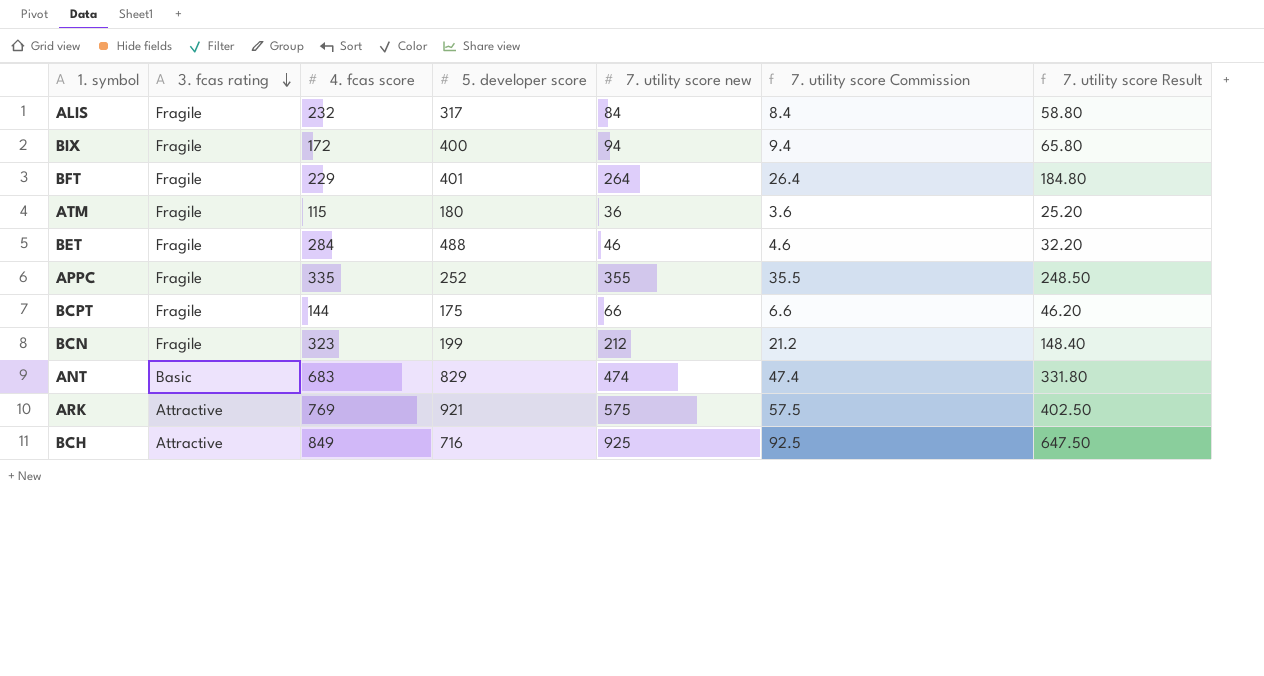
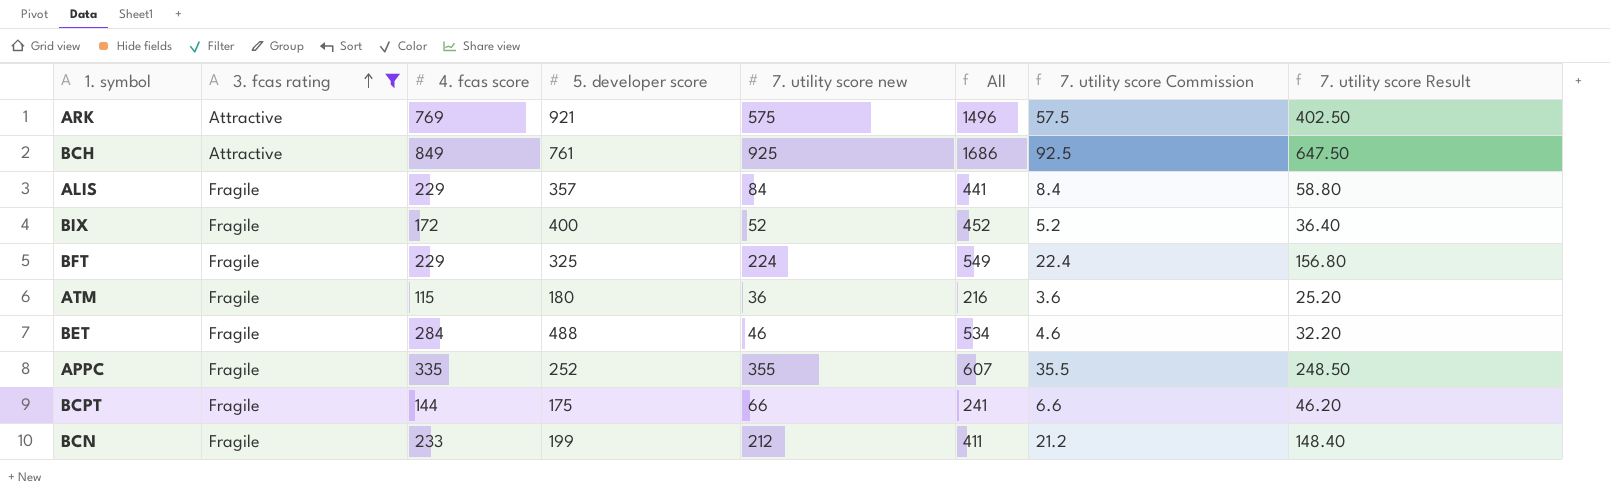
filter: none -> 3. fcas rating != Basic
row order: 3. fcas rating descending -> 3. fcas rating ascending
column All | formula: none -> [5. developer score] + [7. utility score new]
BCH | 5. developer score: 716 -> 761
ALIS | 4. fcas score: 232 -> 229
ALIS | 5. developer score: 317 -> 357
BIX | 7. utility score new: 94 -> 52
BIX | 7. utility score Commission: 9.4 -> 5.2
BIX | 7. utility score Result: 65.80 -> 36.40
BFT | 5. developer score: 401 -> 325
BFT | 7. utility score new: 264 -> 224
BFT | 7. utility score Commission: 26.4 -> 22.4
BFT | 7. utility score Result: 184.80 -> 156.80
BCN | 4. fcas score: 323 -> 233

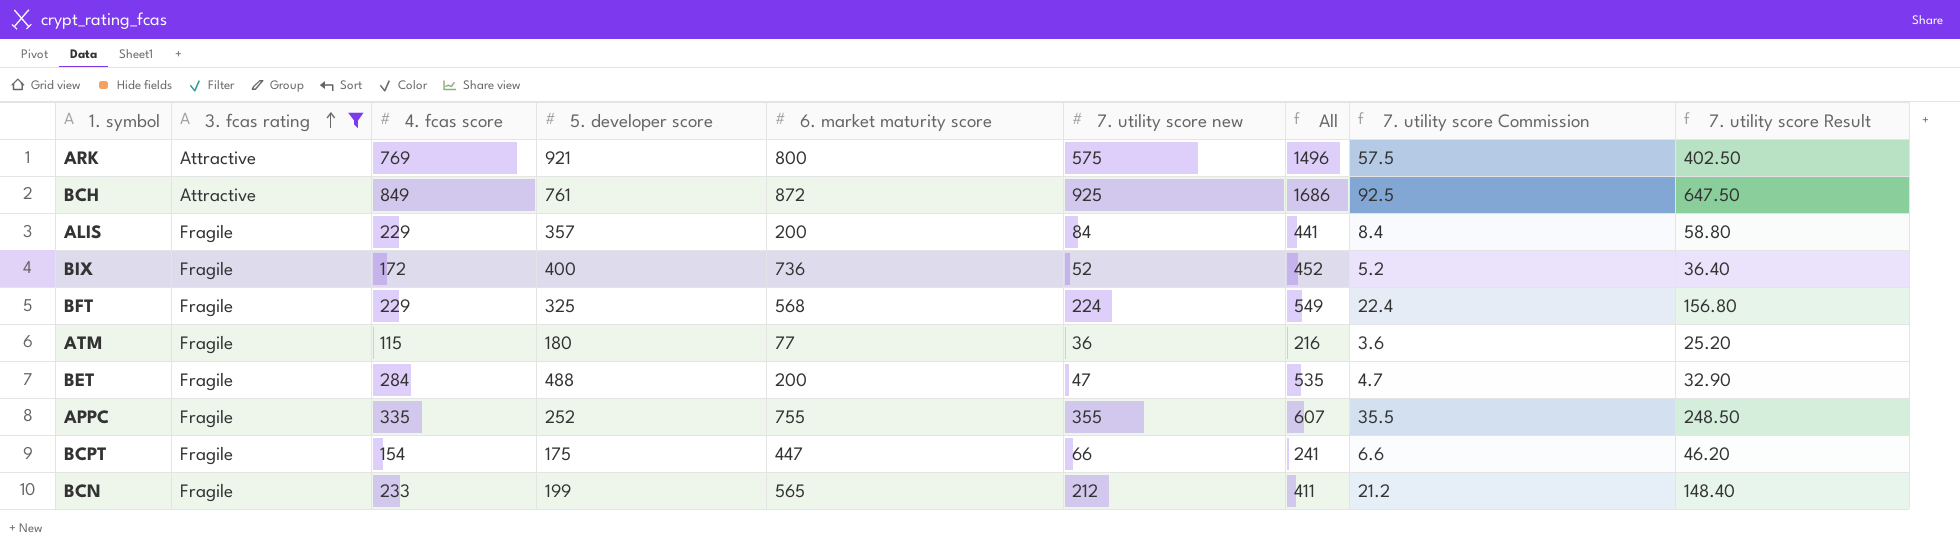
column 6. market maturity score | position: none -> 5
BET | 7. utility score new: 46 -> 47
BET | All: 534 -> 535
BET | 7. utility score Commission: 4.6 -> 4.7
BET | 7. utility score Result: 32.20 -> 32.90
BCPT | 4. fcas score: 144 -> 154

